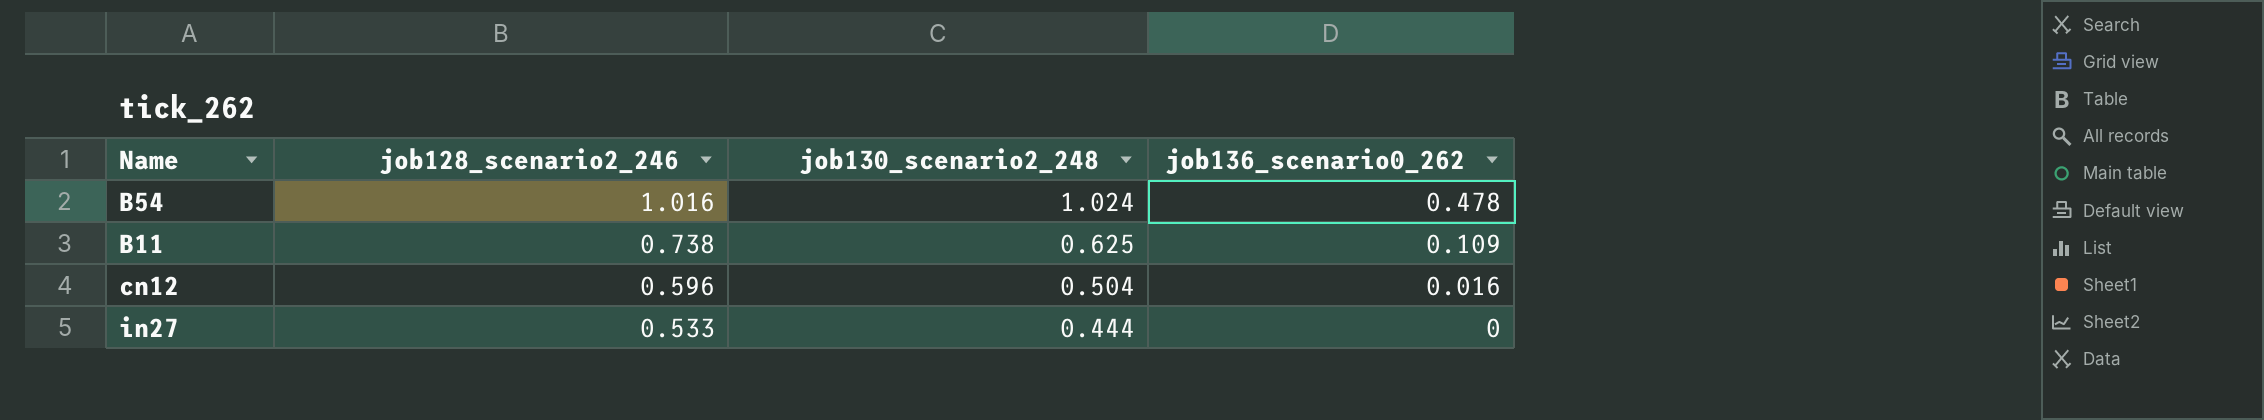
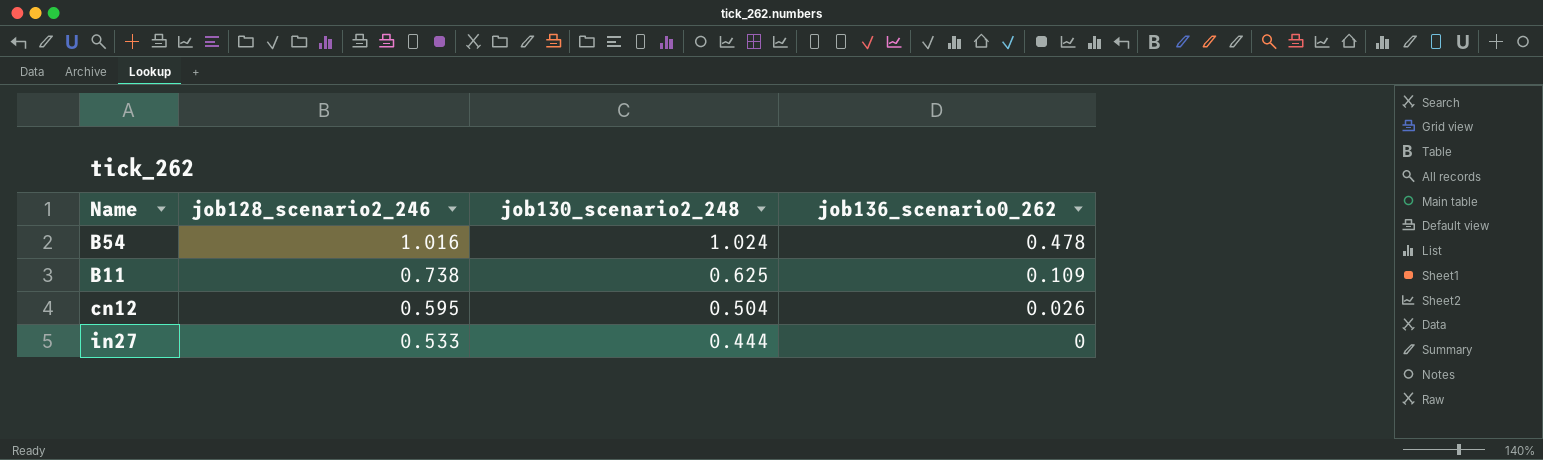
cn12 | job128_scenario2_246: 0.596 -> 0.595
cn12 | job136_scenario0_262: 0.016 -> 0.026

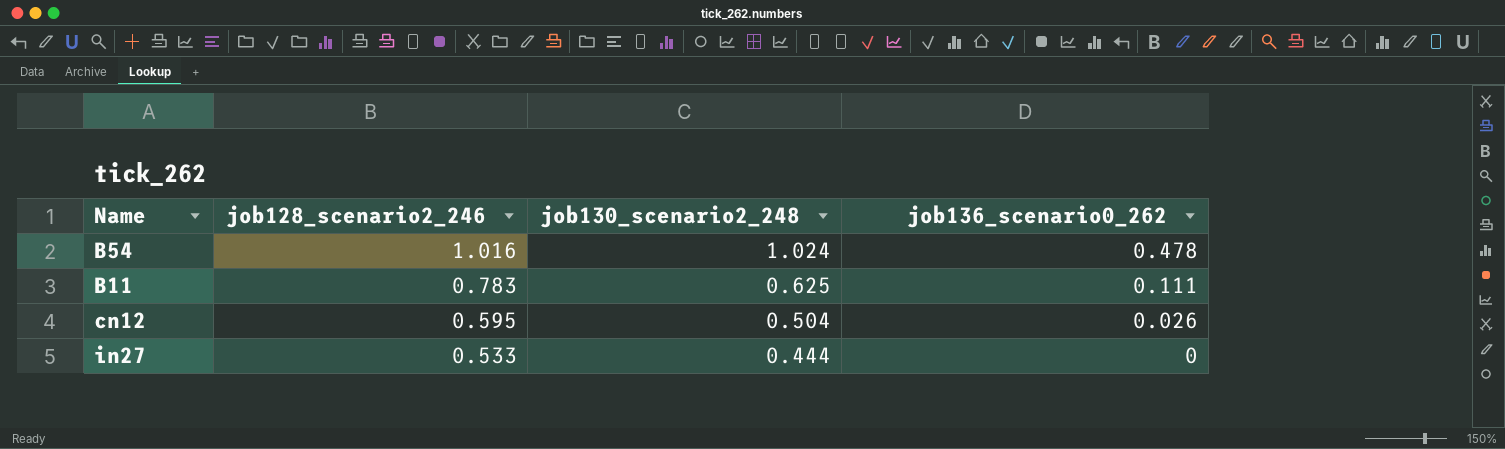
B11 | job128_scenario2_246: 0.738 -> 0.783
B11 | job136_scenario0_262: 0.109 -> 0.111

